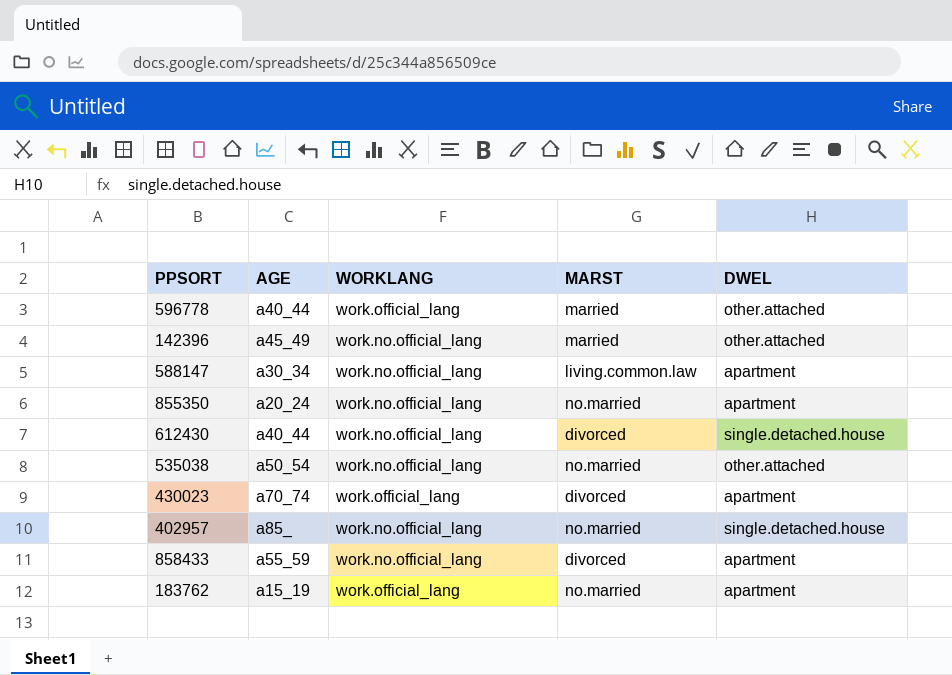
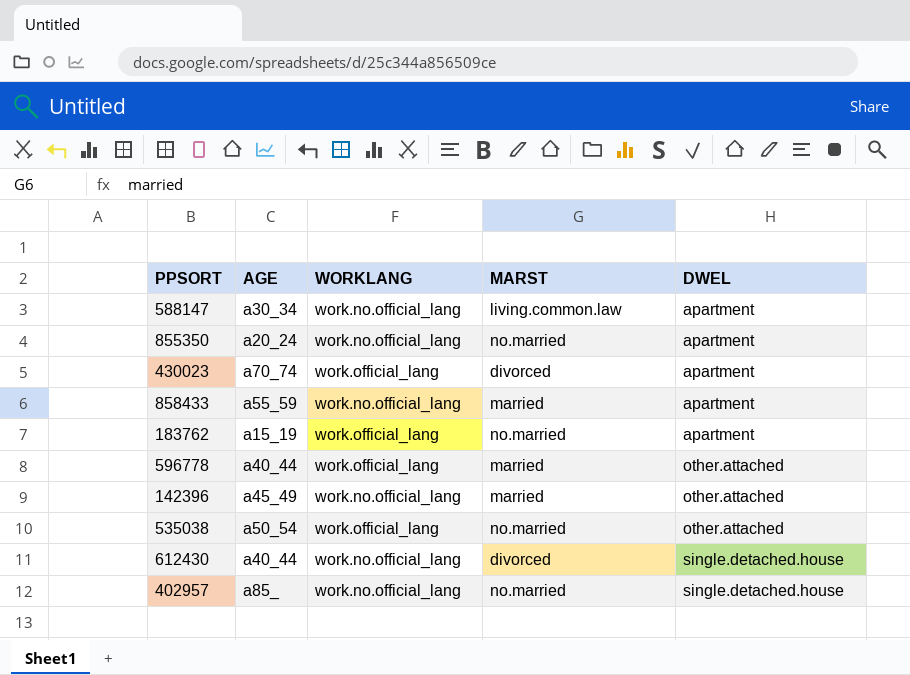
row order: none -> DWEL ascending
858433 | MARST: divorced -> married
535038 | WORKLANG: work.no.official_lang -> work.official_lang

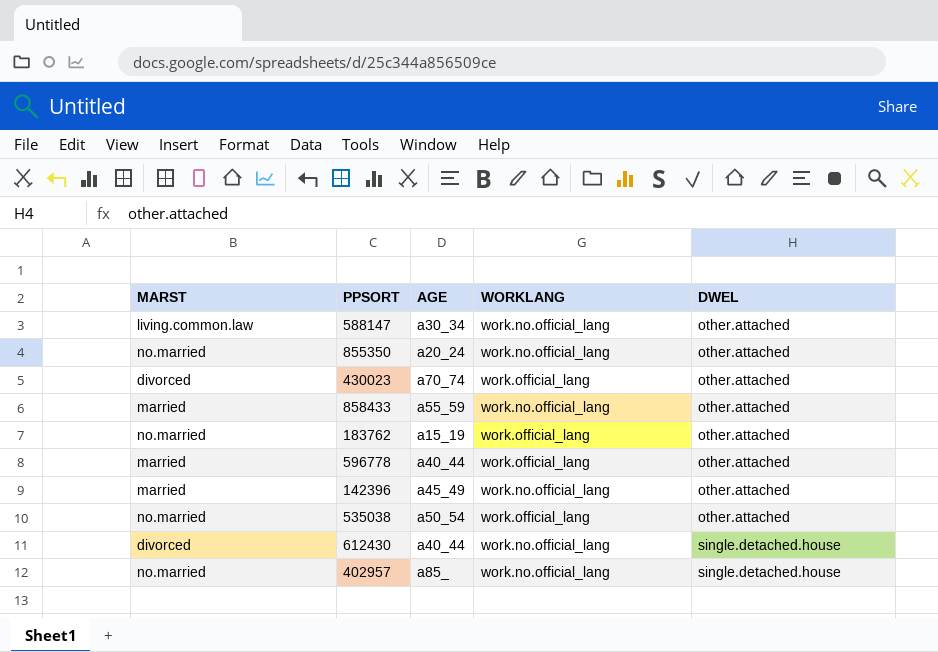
column MARST | position: 4 -> 1
588147 | DWEL: apartment -> other.attached
855350 | DWEL: apartment -> other.attached
430023 | DWEL: apartment -> other.attached
858433 | DWEL: apartment -> other.attached
183762 | DWEL: apartment -> other.attached

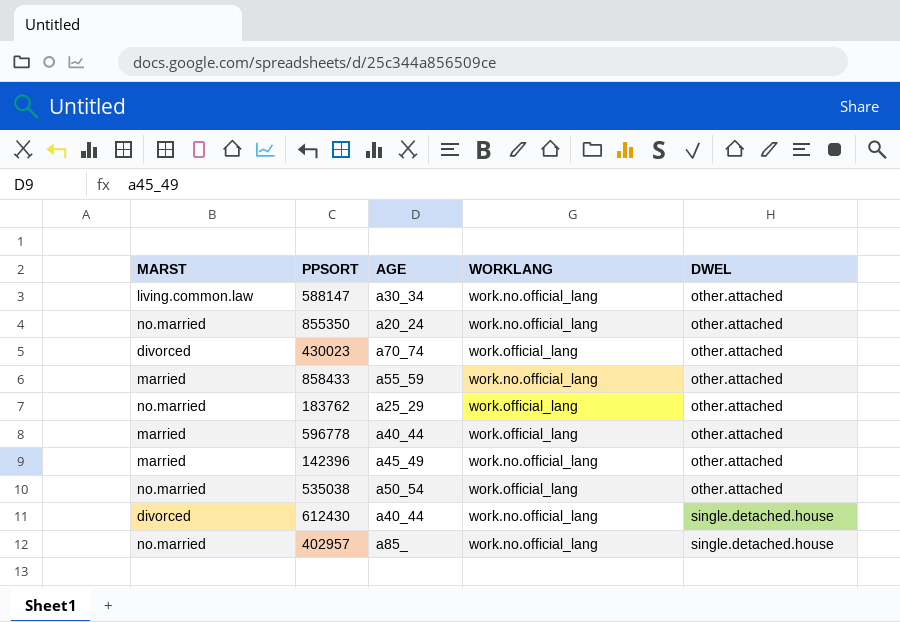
183762 | AGE: a15_19 -> a25_29

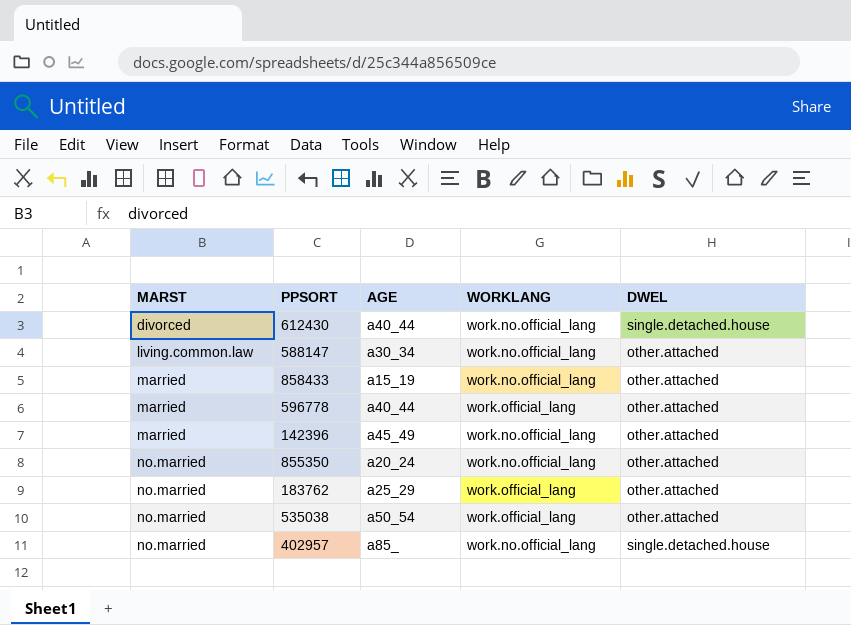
row order: DWEL ascending -> MARST ascending
row 430023: divorced | a70_74 | work.official_lang | other.attached -> none
858433 | AGE: a55_59 -> a15_19

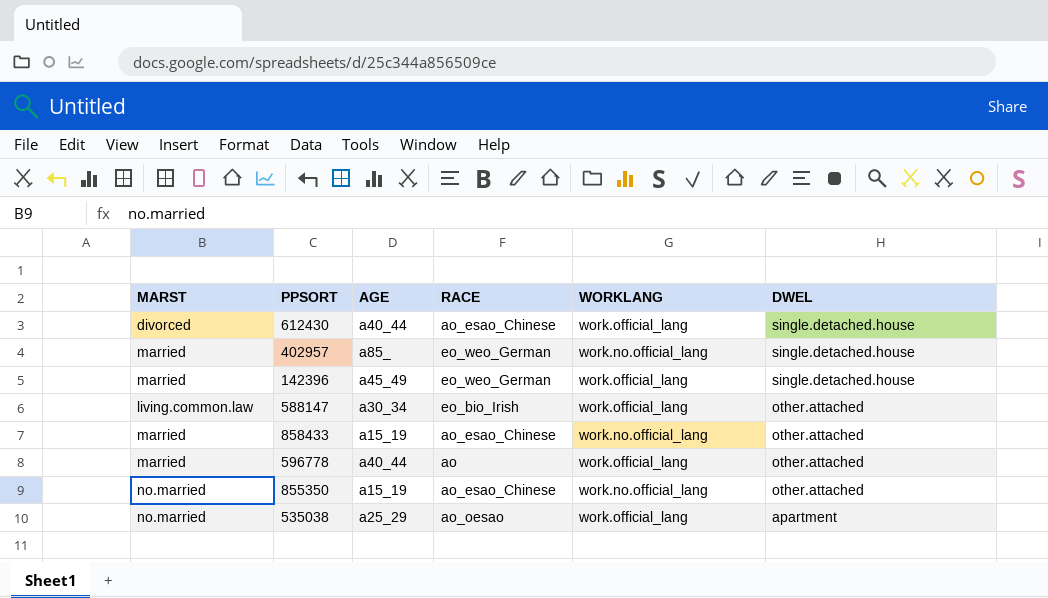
row order: MARST ascending -> DWEL descending
column RACE | position: none -> 4
row 183762: no.married | a25_29 | work.official_lang | other.attached -> none
612430 | WORKLANG: work.no.official_lang -> work.official_lang
402957 | MARST: no.married -> married
142396 | WORKLANG: work.no.official_lang -> work.official_lang
142396 | DWEL: other.attached -> single.detached.house
588147 | WORKLANG: work.no.official_lang -> work.official_lang
855350 | AGE: a20_24 -> a15_19
535038 | AGE: a50_54 -> a25_29
535038 | DWEL: other.attached -> apartment

